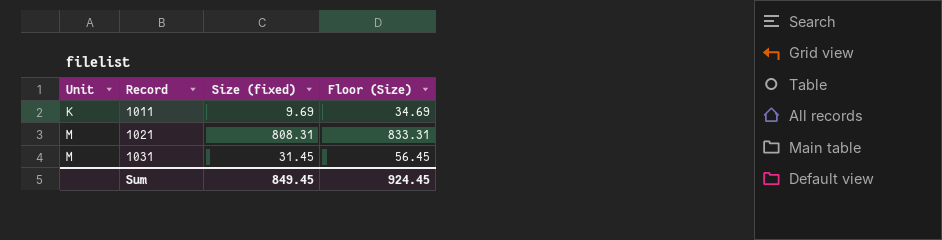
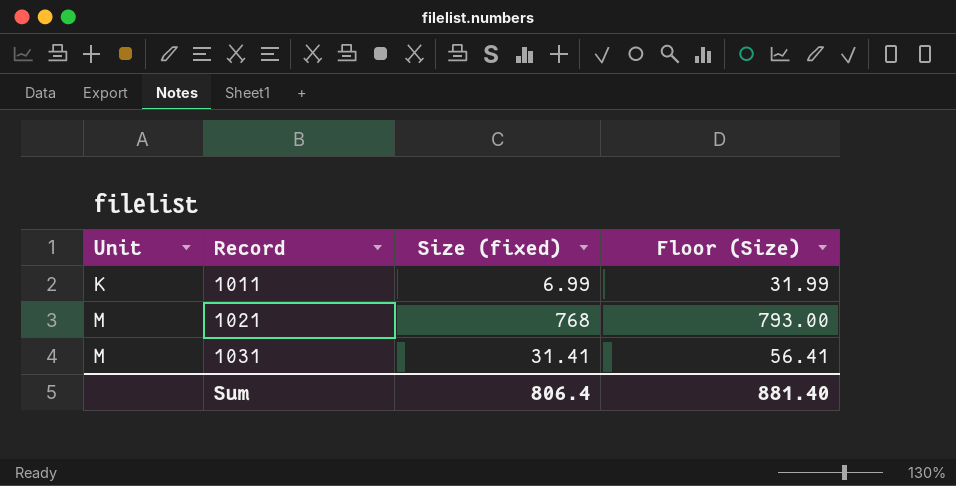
1011 | Size (fixed): 9.69 -> 6.99
1011 | Floor (Size): 34.69 -> 31.99
1021 | Size (fixed): 808.31 -> 768
1021 | Floor (Size): 833.31 -> 793.00
1031 | Size (fixed): 31.45 -> 31.41
1031 | Floor (Size): 56.45 -> 56.41
Sum | Size (fixed): 849.45 -> 806.4
Sum | Floor (Size): 924.45 -> 881.40

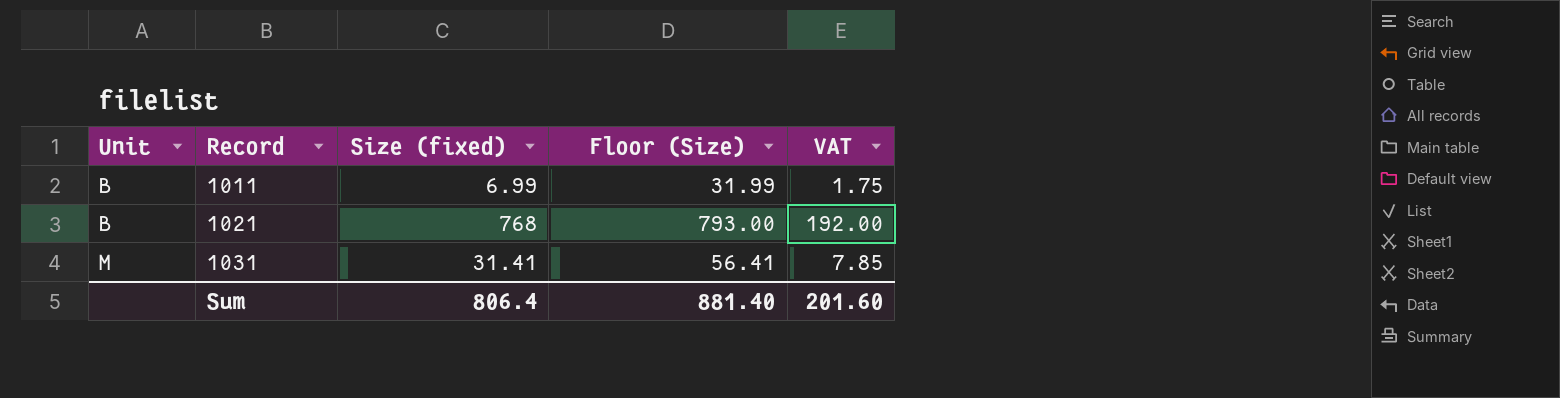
column VAT | formula: none -> [Size (fixed)] * 0.25
1011 | Unit: K -> B
1021 | Unit: M -> B

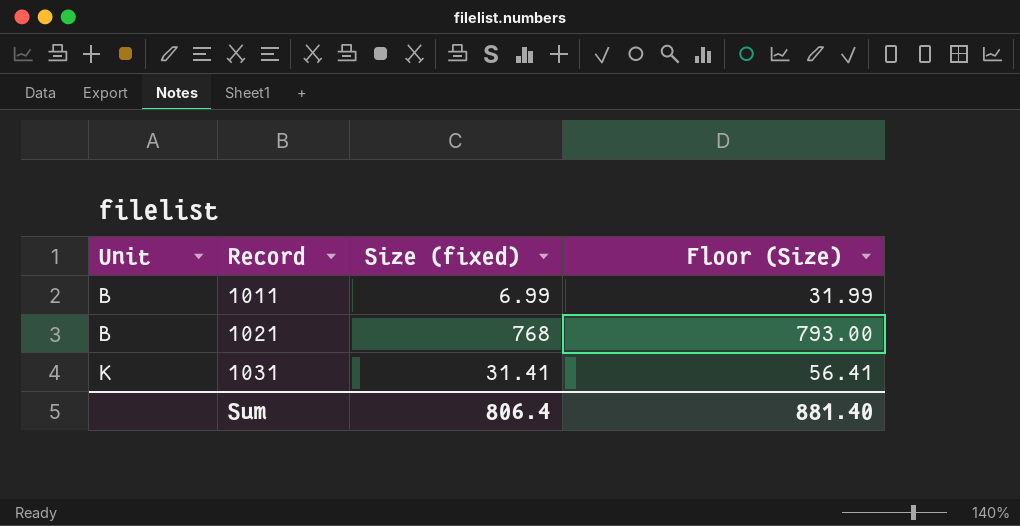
column VAT | formula: [Size (fixed)] * 0.25 -> none
1031 | Unit: M -> K

